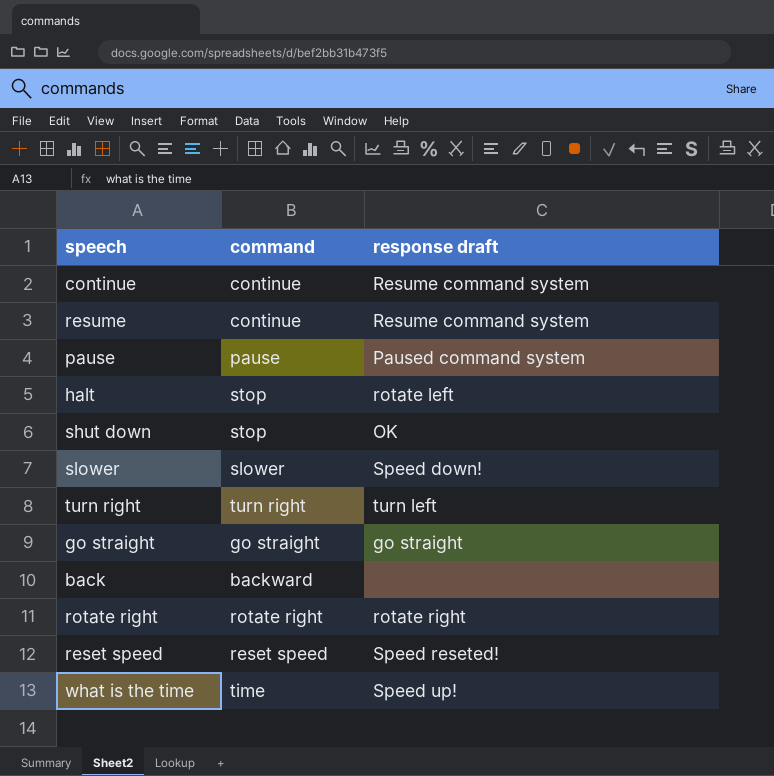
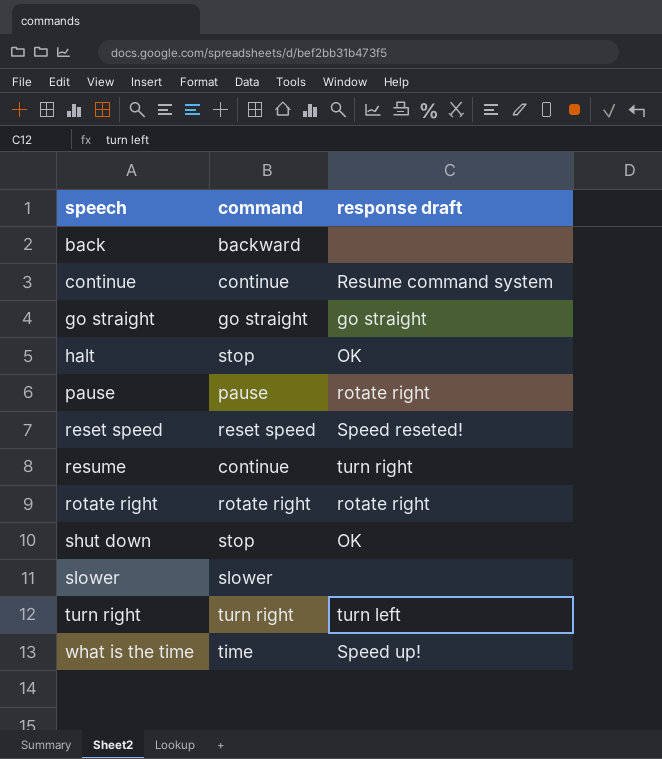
row order: none -> speech ascending
halt | response draft: rotate left -> OK
pause | response draft: Paused command system -> rotate right
resume | response draft: Resume command system -> turn right
slower | response draft: Speed down! -> none

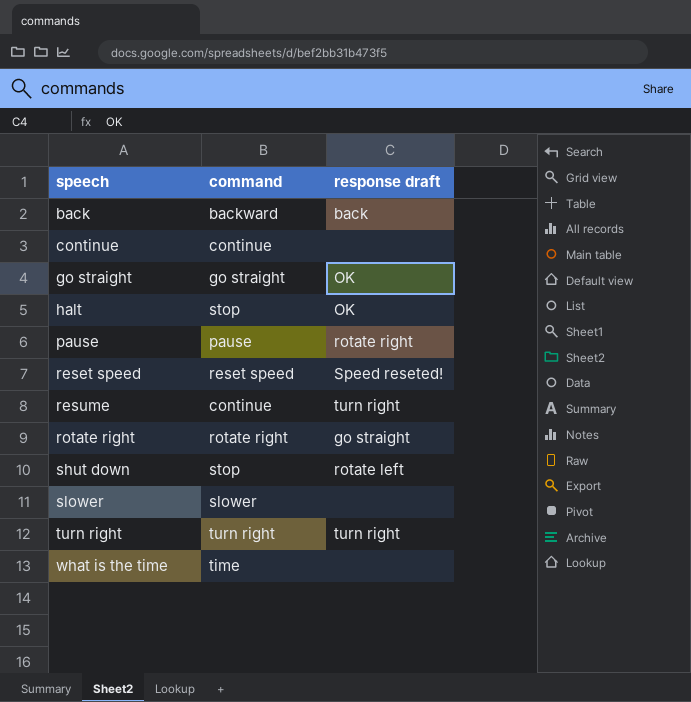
back | response draft: none -> back
continue | response draft: Resume command system -> none
go straight | response draft: go straight -> OK
rotate right | response draft: rotate right -> go straight
shut down | response draft: OK -> rotate left
turn right | response draft: turn left -> turn right
what is the time | response draft: Speed up! -> none

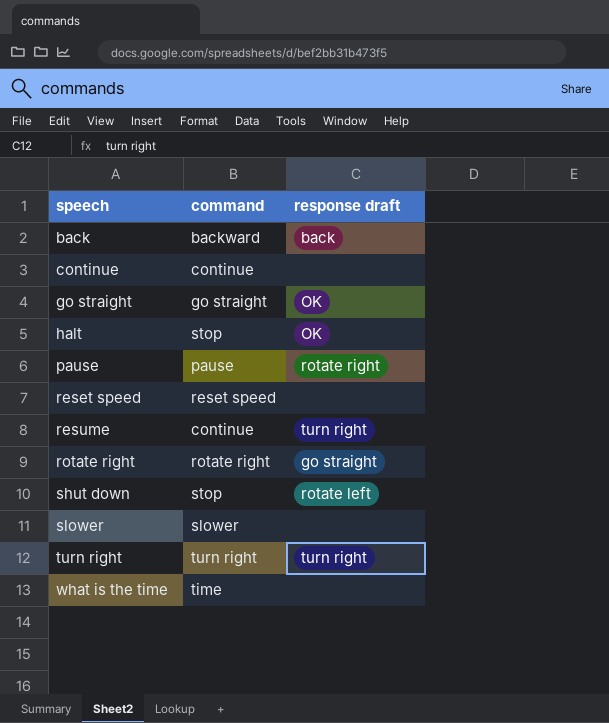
reset speed | response draft: Speed reseted! -> none

